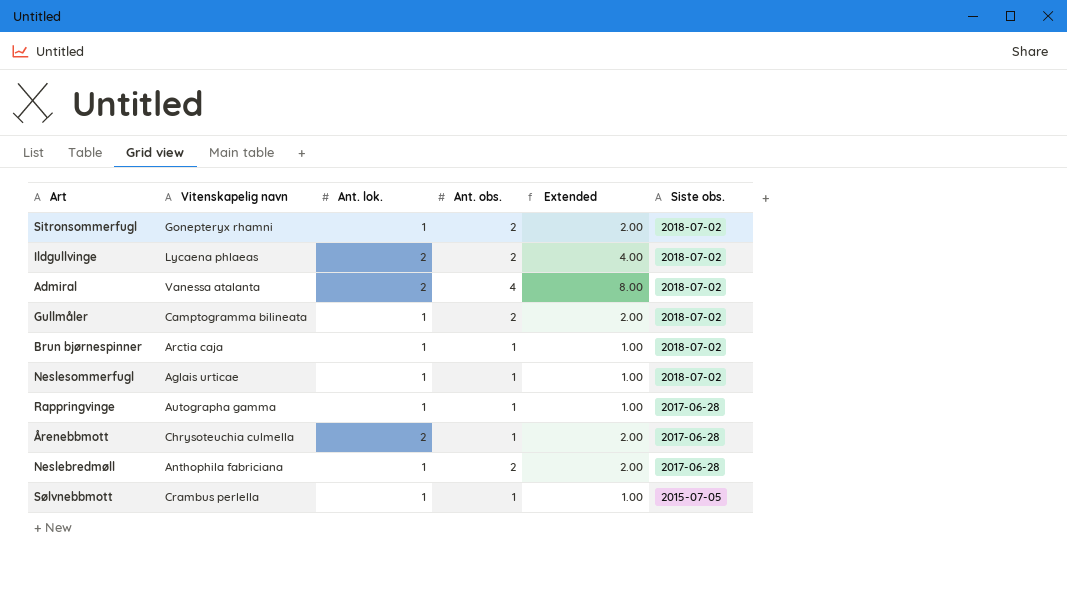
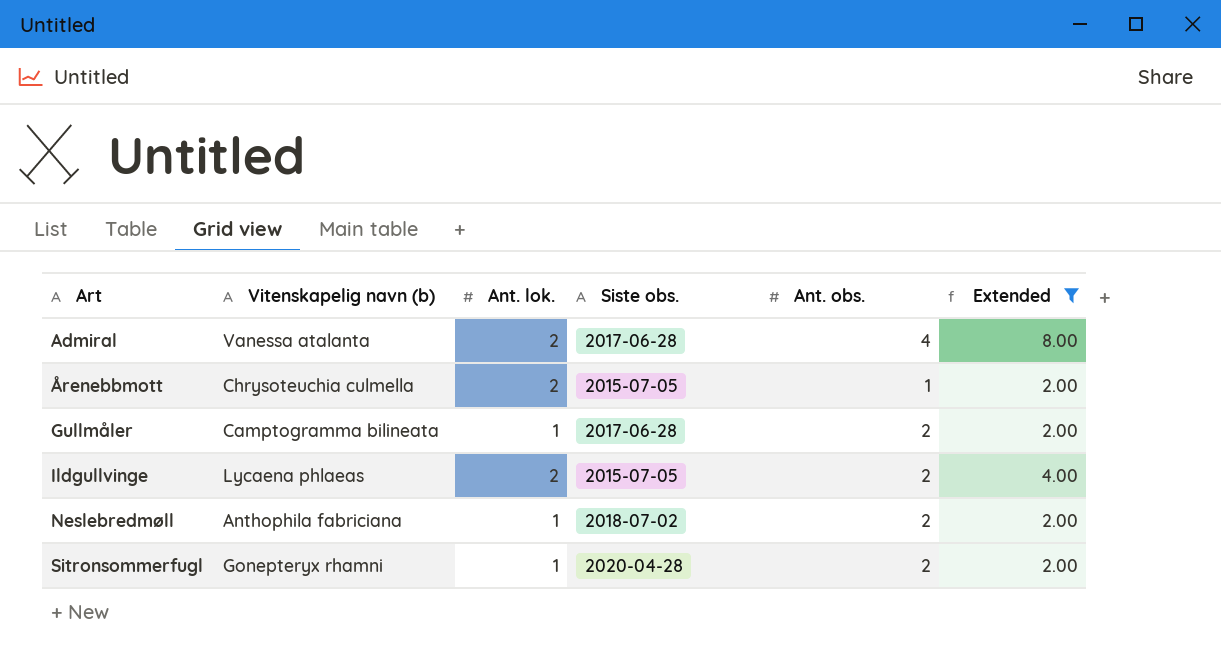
filter: none -> Extended != 1.00
row order: Siste obs. descending -> Art ascending
column name: Vitenskapelig navn -> Vitenskapelig navn (b)
column Siste obs. | position: 6 -> 4
Admiral | Siste obs.: 2018-07-02 -> 2017-06-28
Årenebbmott | Siste obs.: 2017-06-28 -> 2015-07-05
Gullmåler | Siste obs.: 2018-07-02 -> 2017-06-28
Ildgullvinge | Siste obs.: 2018-07-02 -> 2015-07-05
Neslebredmøll | Siste obs.: 2017-06-28 -> 2018-07-02
Sitronsommerfugl | Siste obs.: 2018-07-02 -> 2020-04-28

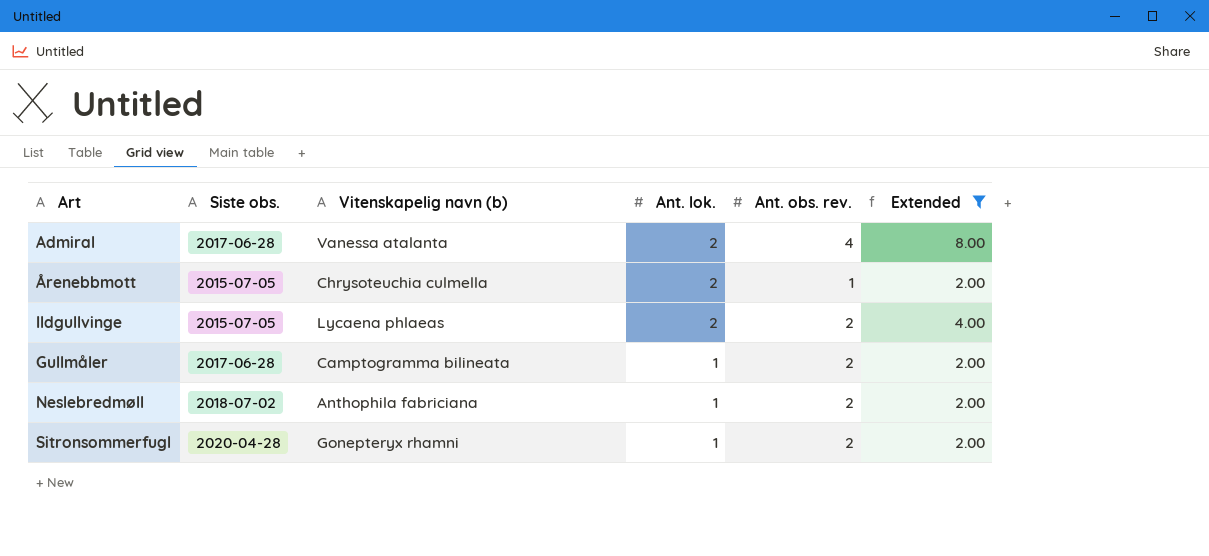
row order: Art ascending -> Ant. lok. descending
column Siste obs. | position: 4 -> 2
column name: Ant. obs. -> Ant. obs. rev.

